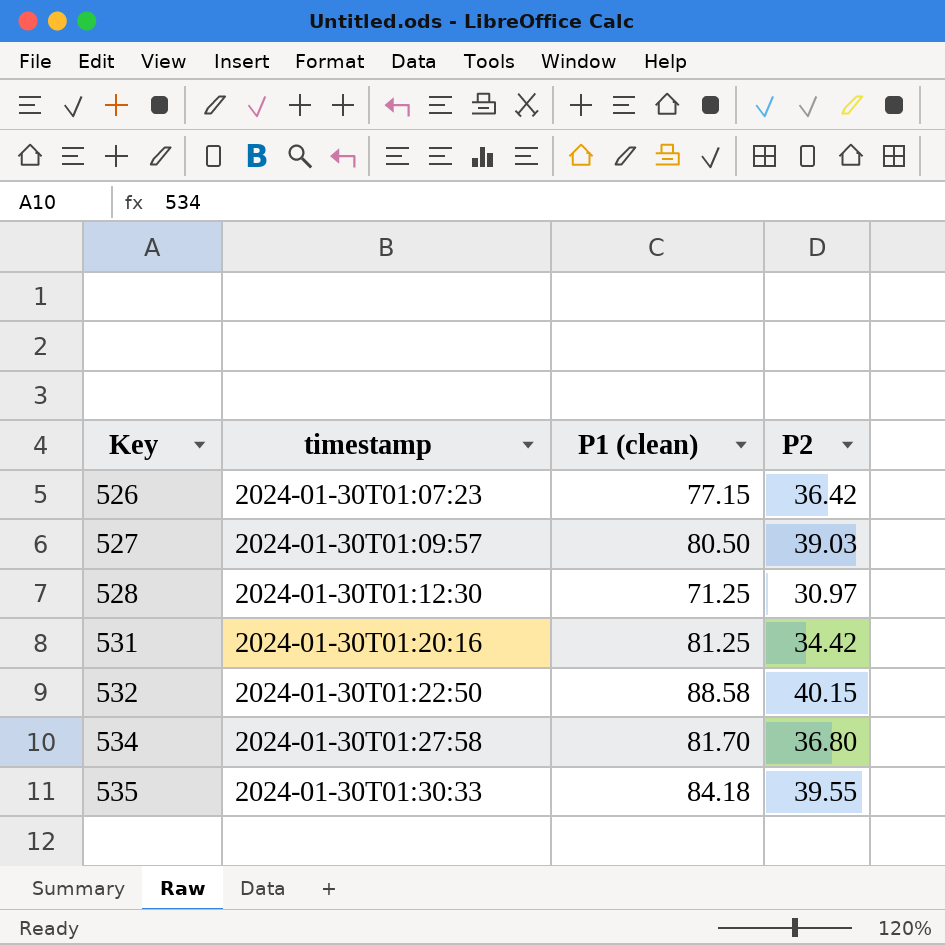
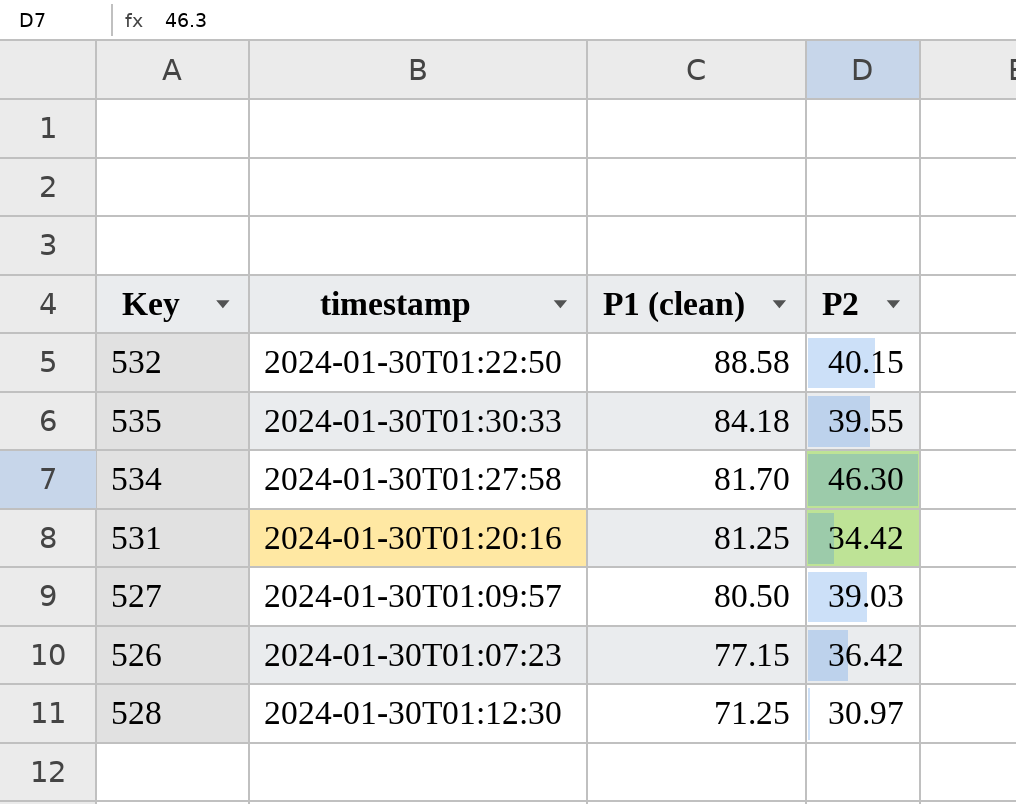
row order: Key ascending -> P1 (clean) descending
534 | P2: 36.80 -> 46.30

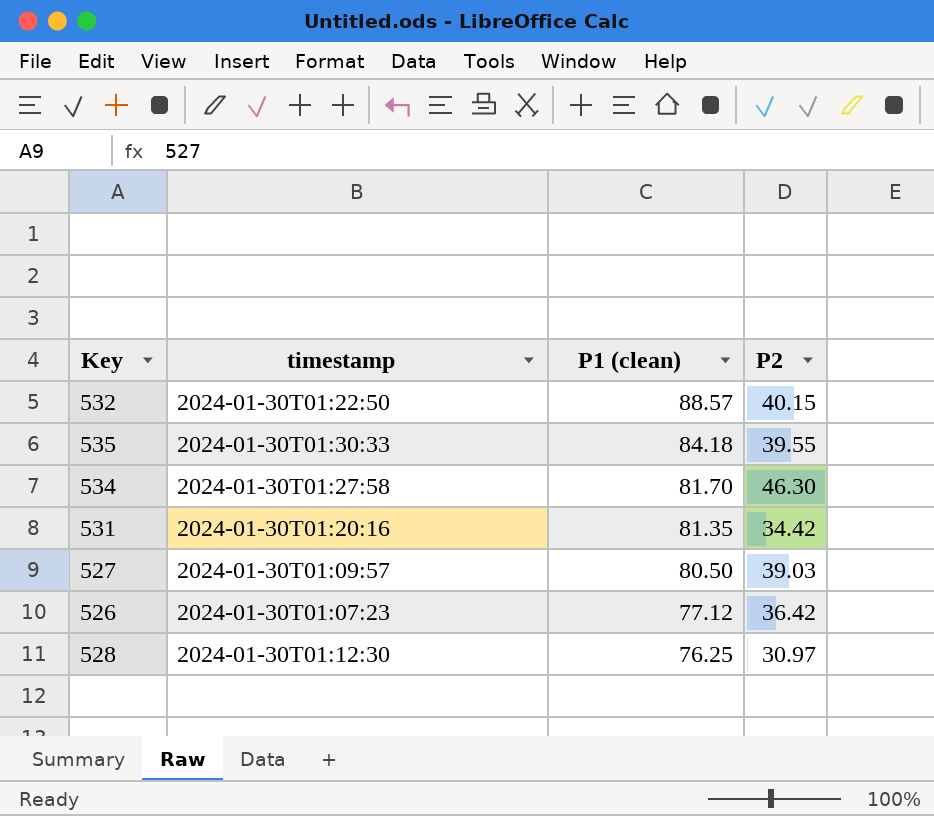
532 | P1 (clean): 88.58 -> 88.57
531 | P1 (clean): 81.25 -> 81.35
526 | P1 (clean): 77.15 -> 77.12
528 | P1 (clean): 71.25 -> 76.25

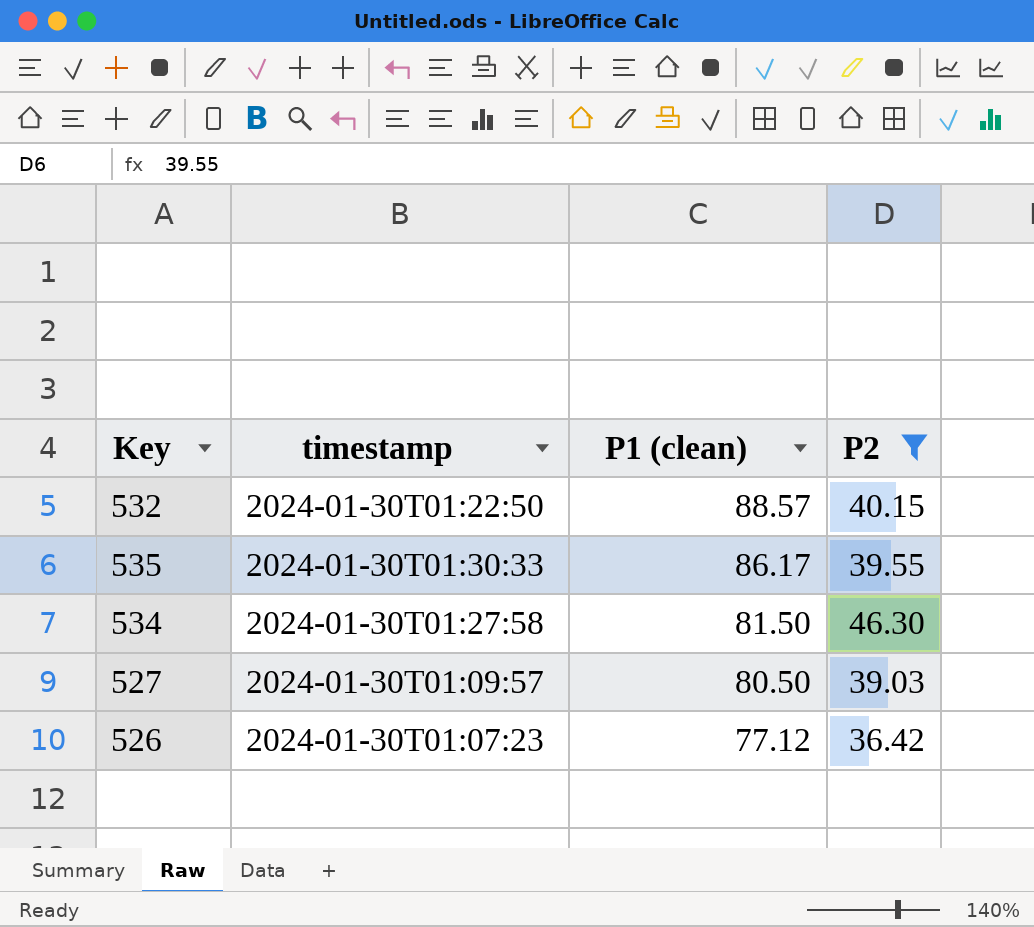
filter: none -> P2 >= 36.42
535 | P1 (clean): 84.18 -> 86.17
534 | P1 (clean): 81.70 -> 81.50

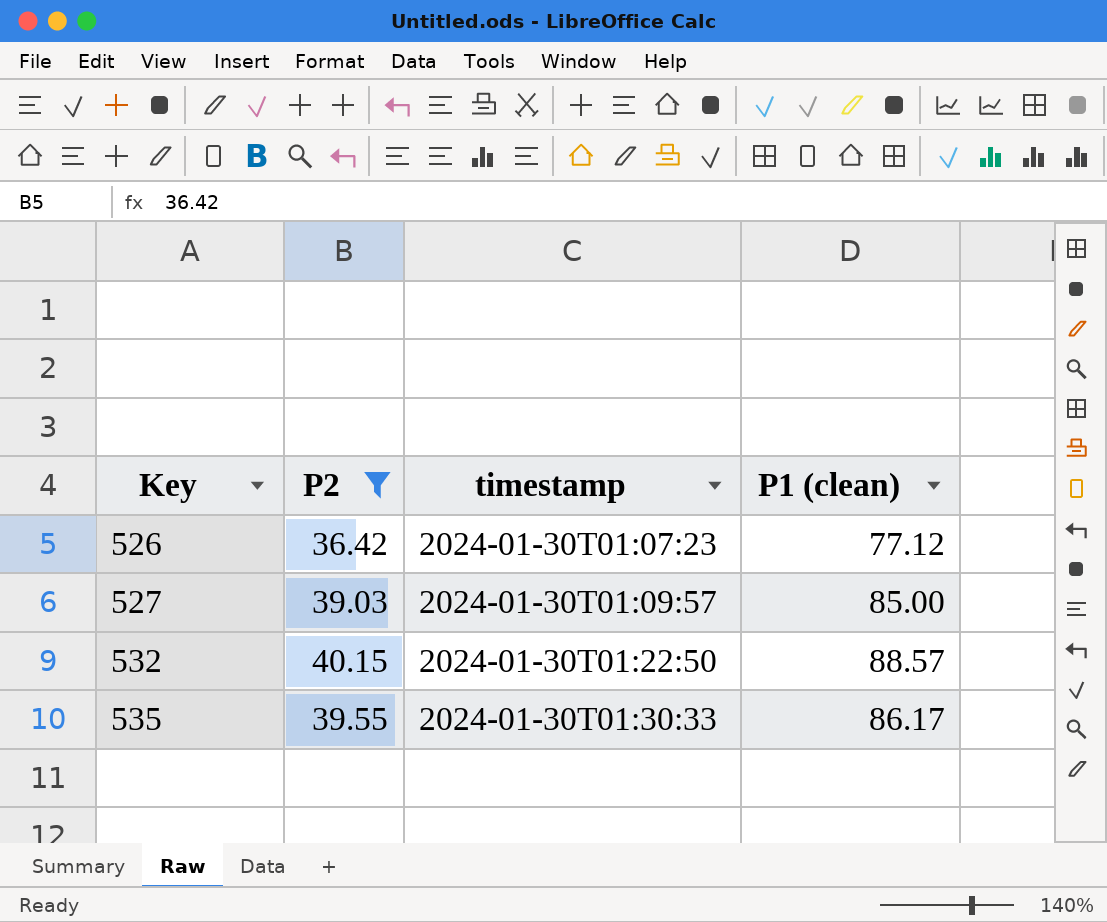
row order: P1 (clean) descending -> Key ascending
column P2 | position: 4 -> 2
row 534: 2024-01-30T01:27:58 | 81.50 | 46.30 -> none
527 | P1 (clean): 80.50 -> 85.00

